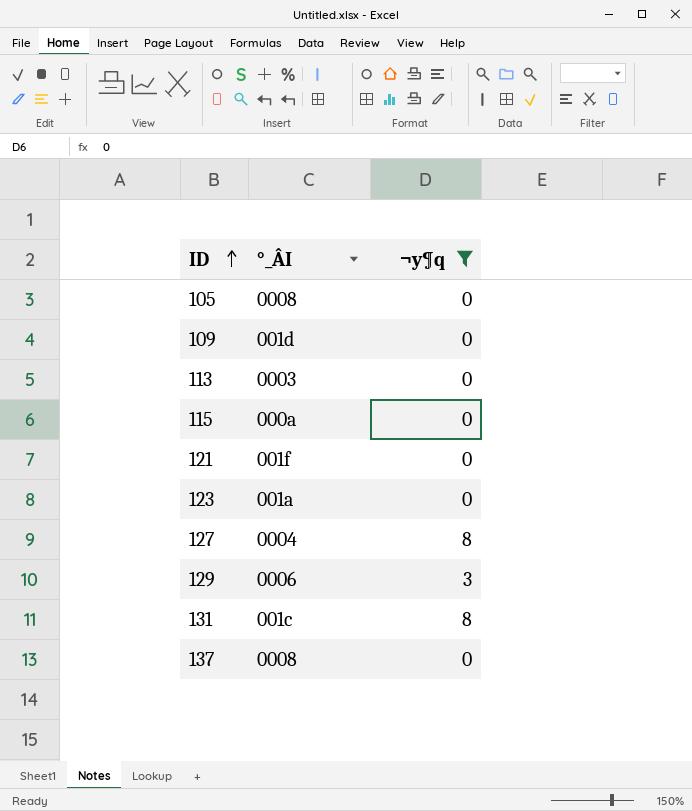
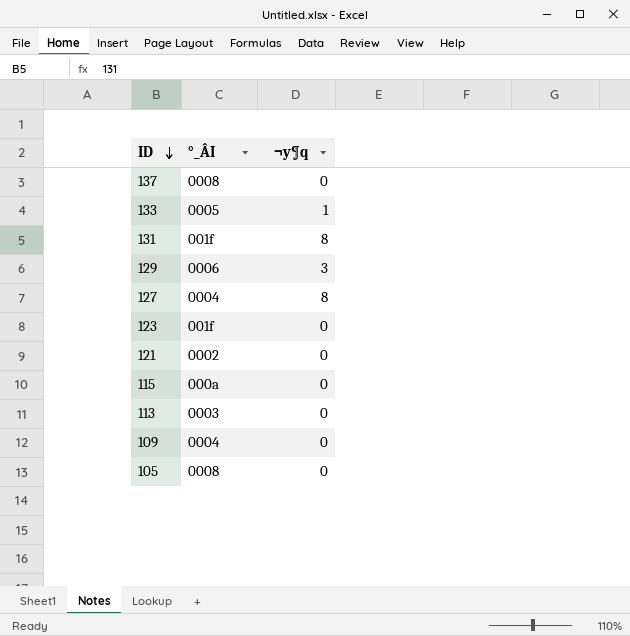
filter: ¬y¶q != 1 -> none
row order: ID ascending -> ID descending
131 | °_ÂI: 001c -> 001f
123 | °_ÂI: 001a -> 001f
121 | °_ÂI: 001f -> 0002
109 | °_ÂI: 001d -> 0004

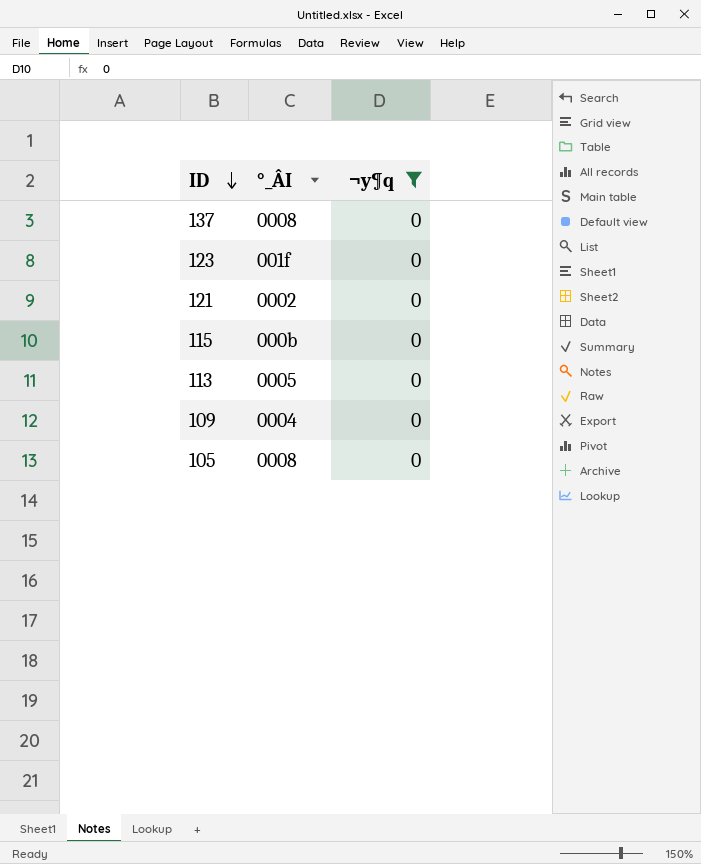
filter: none -> ¬y¶q = 0
115 | °_ÂI: 000a -> 000b
113 | °_ÂI: 0003 -> 0005

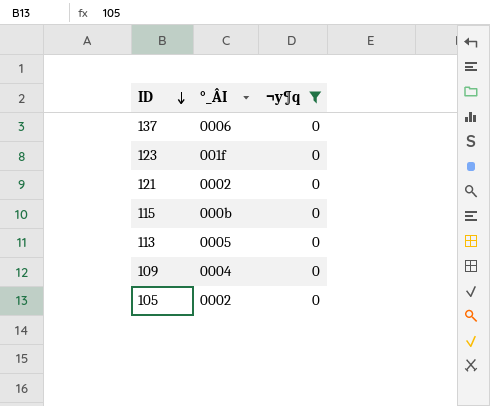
137 | °_ÂI: 0008 -> 0006
105 | °_ÂI: 0008 -> 0002

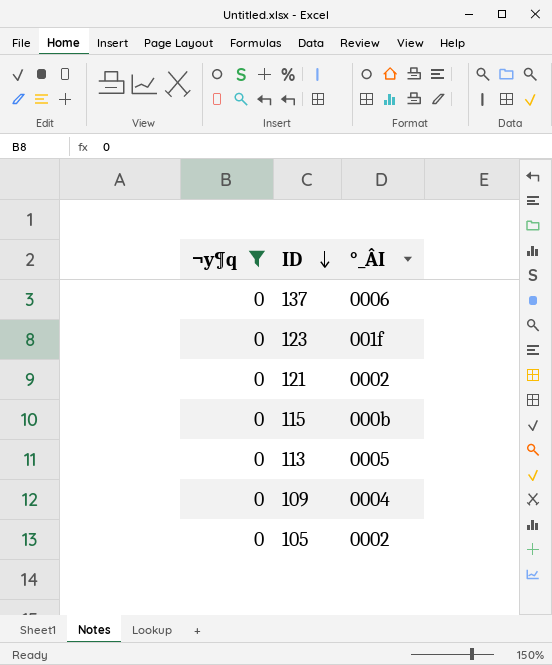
column ¬y¶q | position: 3 -> 1

